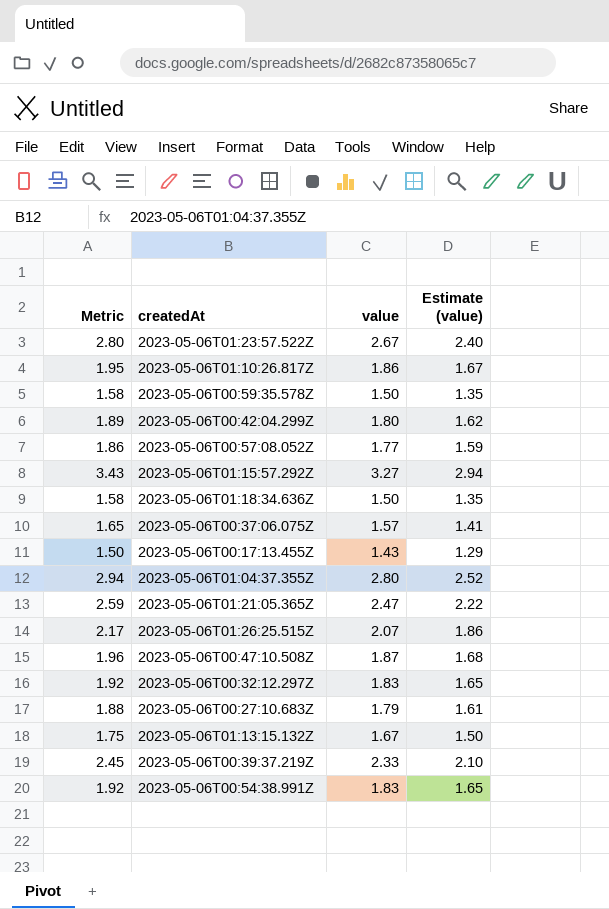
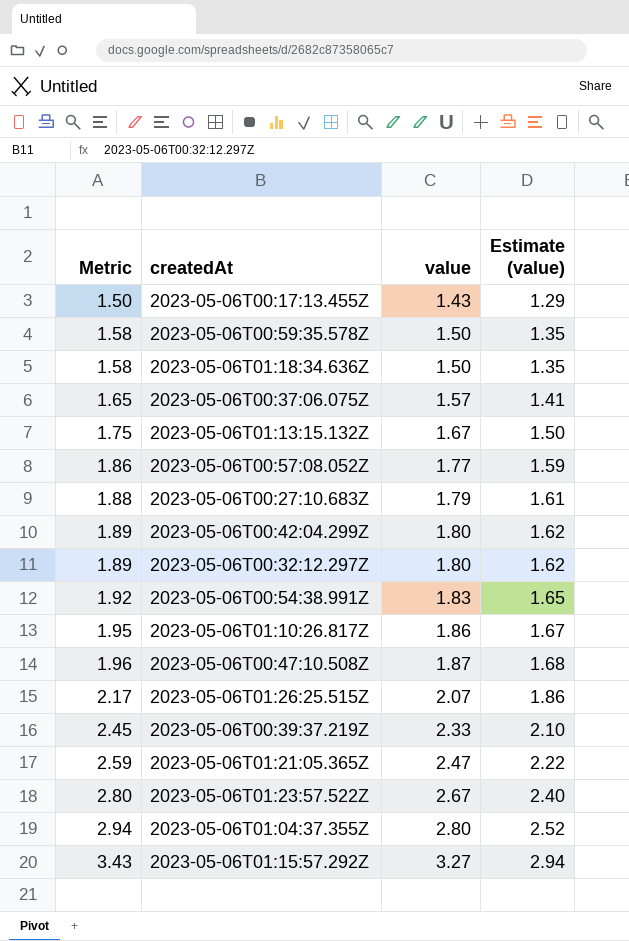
row order: none -> Metric ascending
2023-05-06T00:32:12.297Z | Metric: 1.92 -> 1.89
2023-05-06T00:32:12.297Z | value: 1.83 -> 1.80
2023-05-06T00:32:12.297Z | Estimate (value): 1.65 -> 1.62

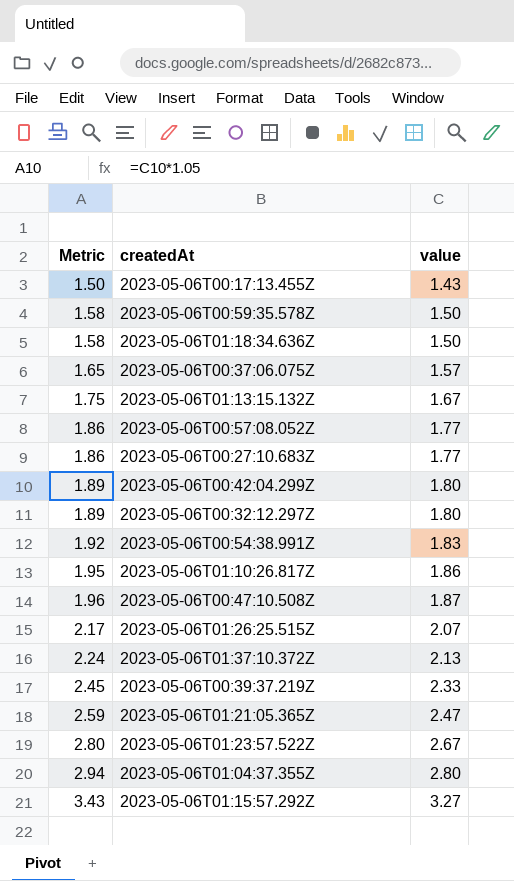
column Estimate (value) | formula: [value] * 0.9 -> none
2023-05-06T00:27:10.683Z | Metric: 1.88 -> 1.86
2023-05-06T00:27:10.683Z | value: 1.79 -> 1.77
row 2023-05-06T01:37:10.372Z: none -> 2.24 | 2.13

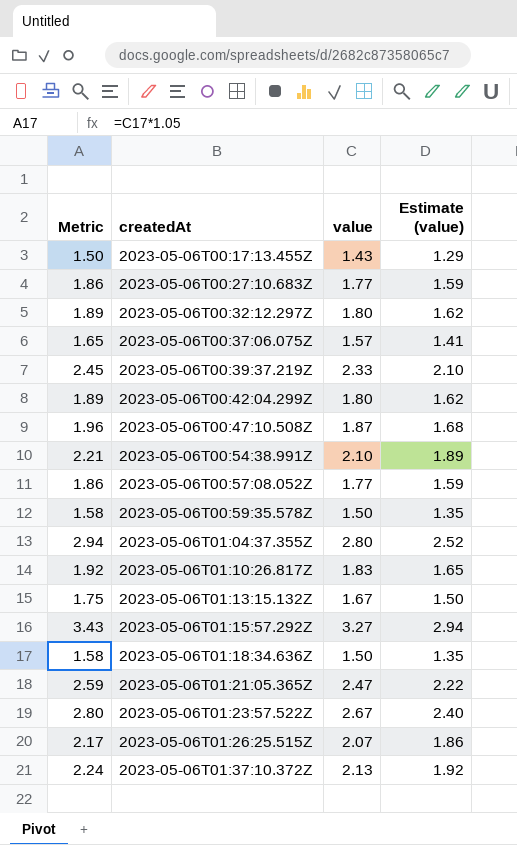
row order: Metric ascending -> createdAt ascending
column Estimate (value) | formula: none -> [value] * 0.9
2023-05-06T00:54:38.991Z | Metric: 1.92 -> 2.21
2023-05-06T00:54:38.991Z | value: 1.83 -> 2.10
2023-05-06T01:10:26.817Z | Metric: 1.95 -> 1.92
2023-05-06T01:10:26.817Z | value: 1.86 -> 1.83

